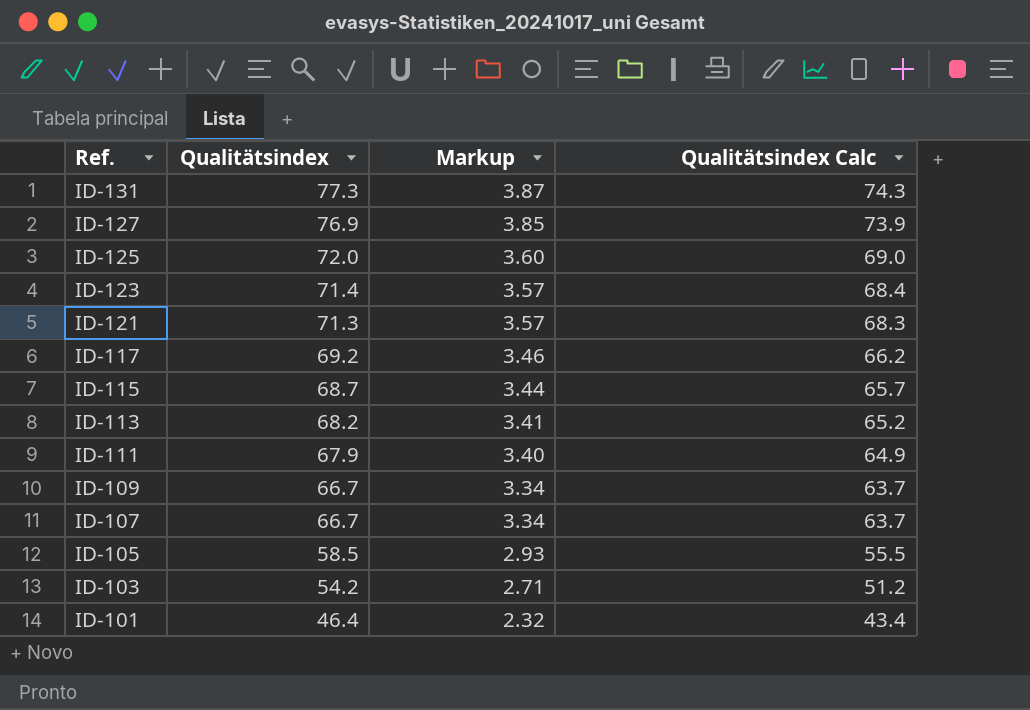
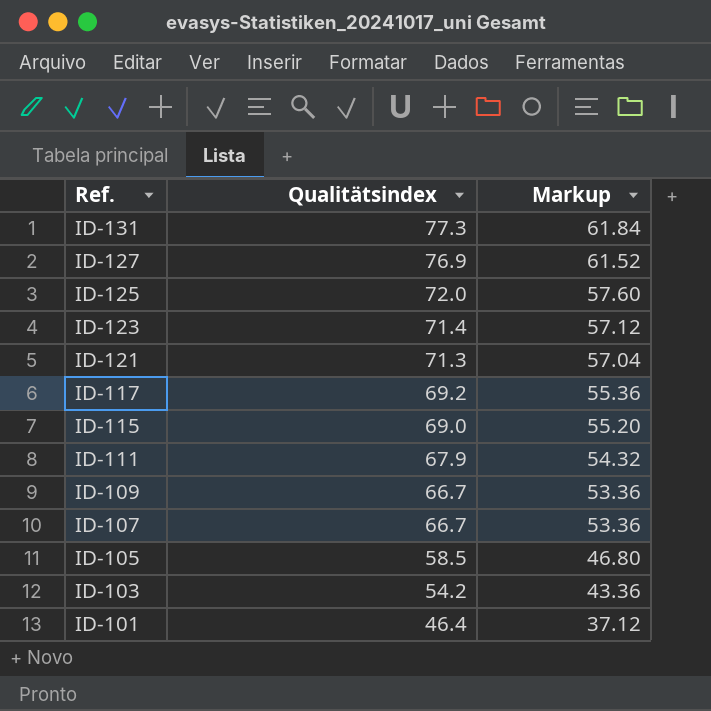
column Qualitätsindex Calc | formula: [Qualitätsindex] - 3 -> none
column Markup | formula: [Qualitätsindex] * 0.05 -> [Qualitätsindex] * 0.8
row ID-113: 68.2 | 3.41 | 65.2 -> none
ID-115 | Qualitätsindex: 68.7 -> 69.0

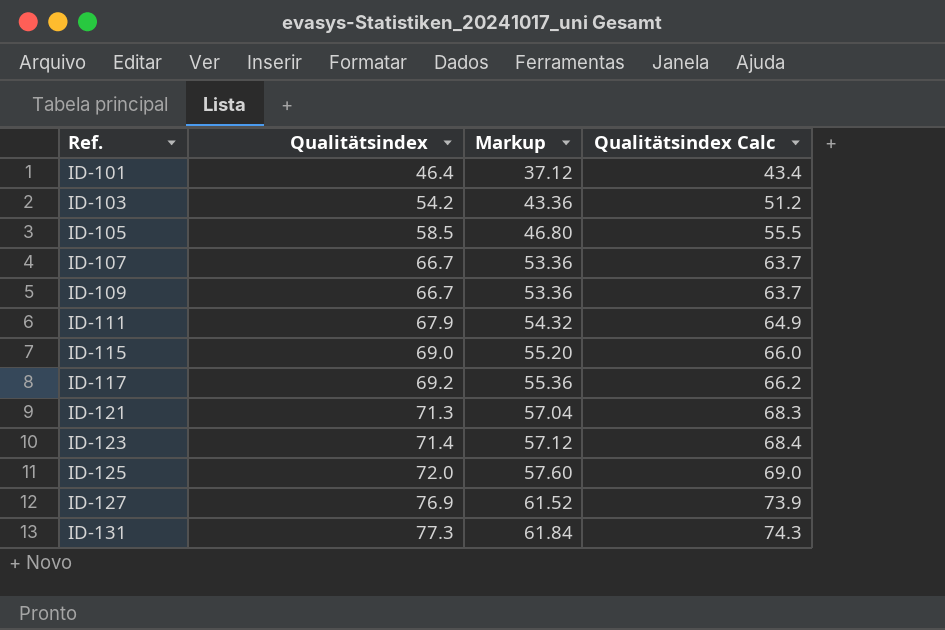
row order: Ref. descending -> Ref. ascending
column Qualitätsindex Calc | formula: none -> [Qualitätsindex] - 3

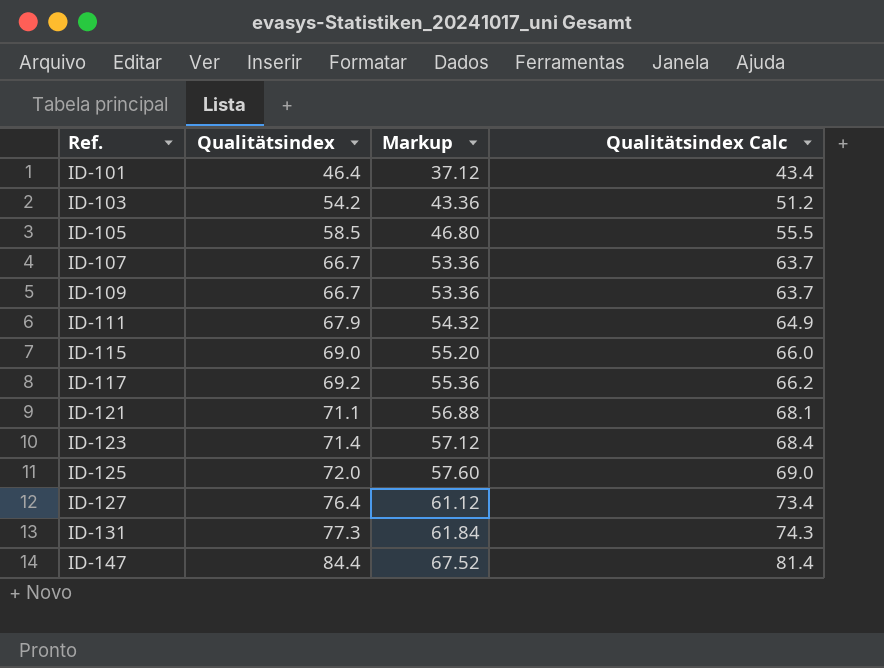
ID-121 | Qualitätsindex: 71.3 -> 71.1
ID-121 | Markup: 57.04 -> 56.88
ID-121 | Qualitätsindex Calc: 68.3 -> 68.1
ID-127 | Qualitätsindex: 76.9 -> 76.4
ID-127 | Markup: 61.52 -> 61.12
ID-127 | Qualitätsindex Calc: 73.9 -> 73.4
row ID-147: none -> 84.4 | 67.52 | 81.4

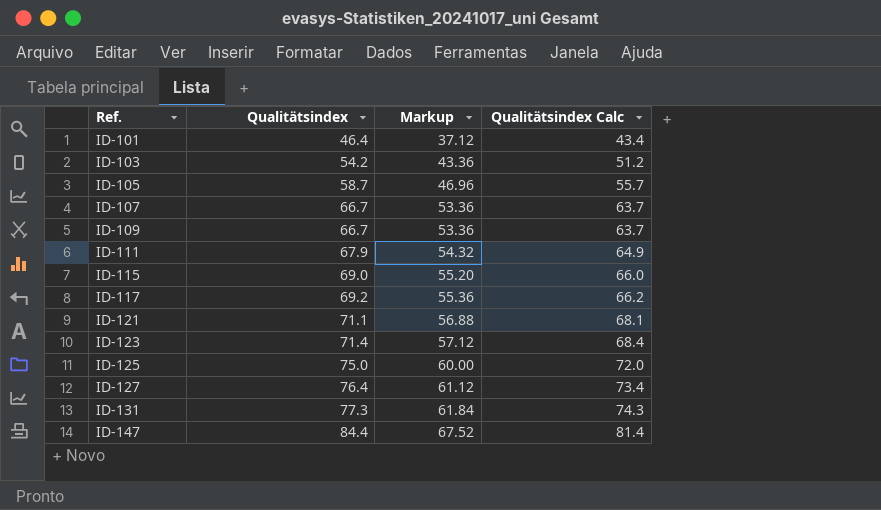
ID-105 | Qualitätsindex: 58.5 -> 58.7
ID-105 | Markup: 46.80 -> 46.96
ID-105 | Qualitätsindex Calc: 55.5 -> 55.7
ID-125 | Qualitätsindex: 72.0 -> 75.0
ID-125 | Markup: 57.60 -> 60.00
ID-125 | Qualitätsindex Calc: 69.0 -> 72.0

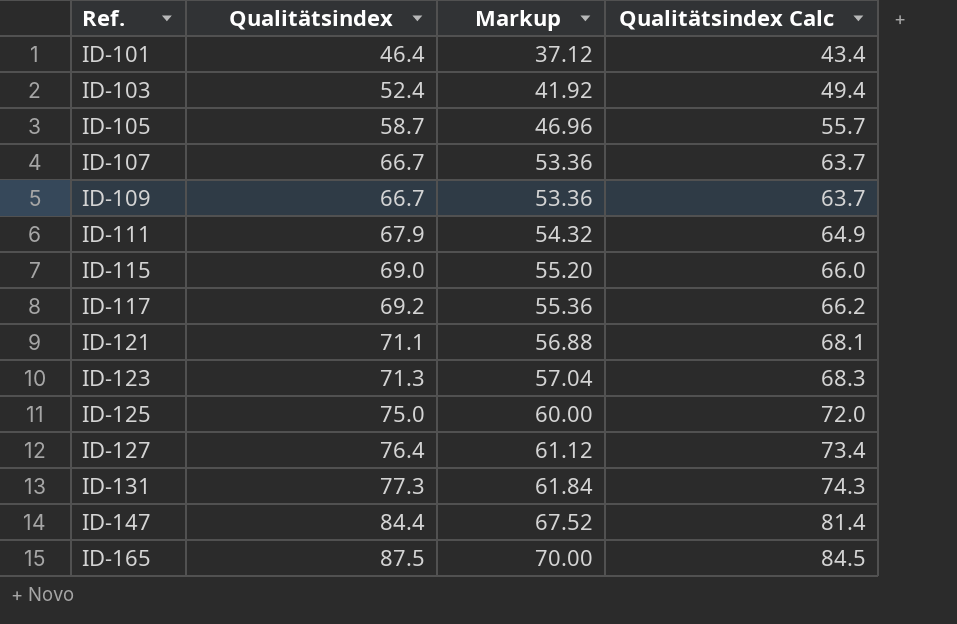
ID-103 | Qualitätsindex: 54.2 -> 52.4
ID-103 | Markup: 43.36 -> 41.92
ID-103 | Qualitätsindex Calc: 51.2 -> 49.4
ID-123 | Qualitätsindex: 71.4 -> 71.3
ID-123 | Markup: 57.12 -> 57.04
ID-123 | Qualitätsindex Calc: 68.4 -> 68.3
row ID-165: none -> 87.5 | 70.00 | 84.5

